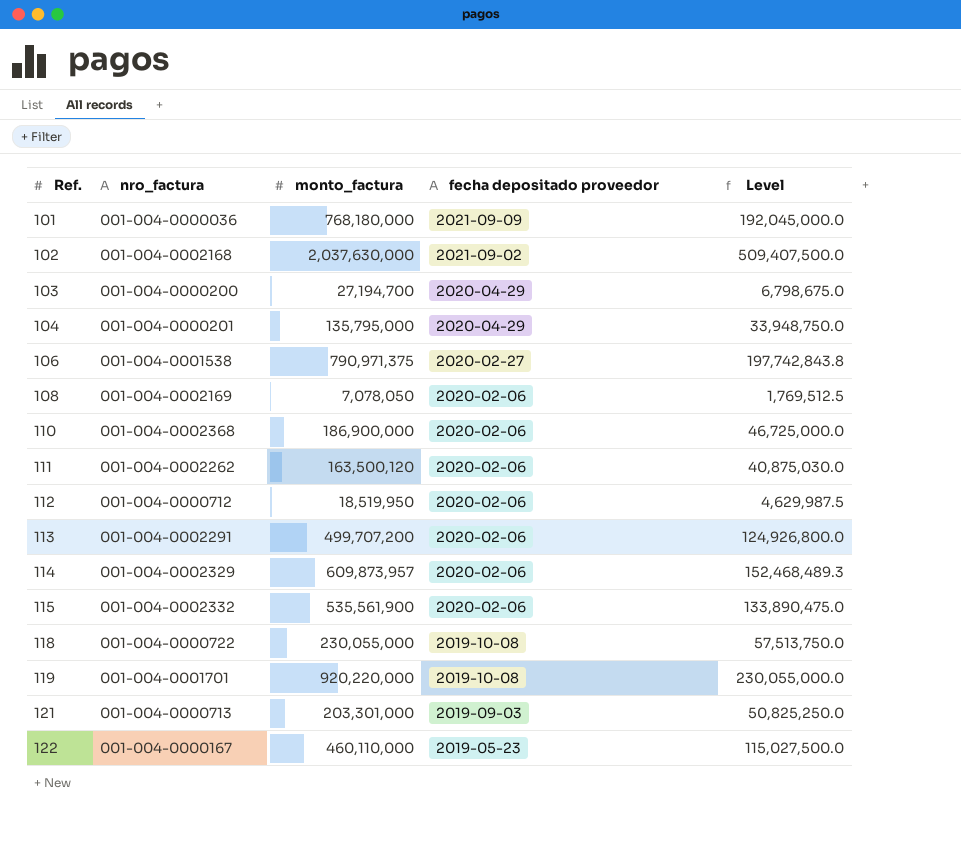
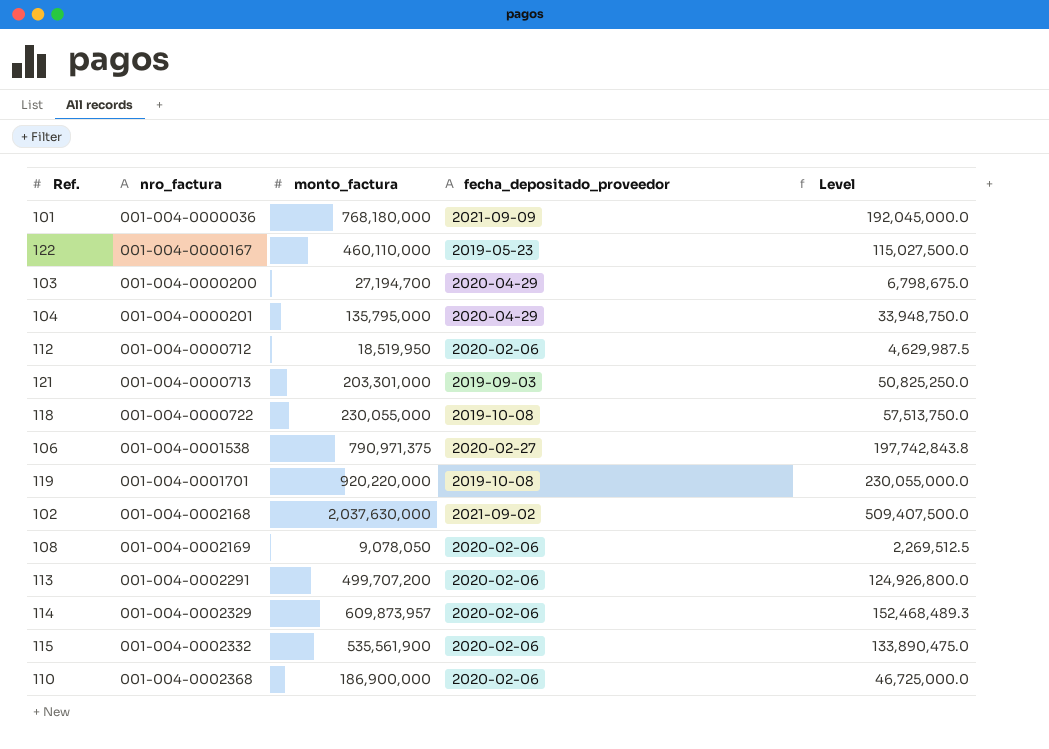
row order: Ref. ascending -> nro_factura ascending
column name: fecha depositado proveedor -> fecha_depositado_proveedor
row 111: 001-004-0002262 | 163,500,120 | 2020-02-06 | 40,875,030.0 -> none
108 | monto_factura: 7,078,050 -> 9,078,050
108 | Level: 1,769,512.5 -> 2,269,512.5

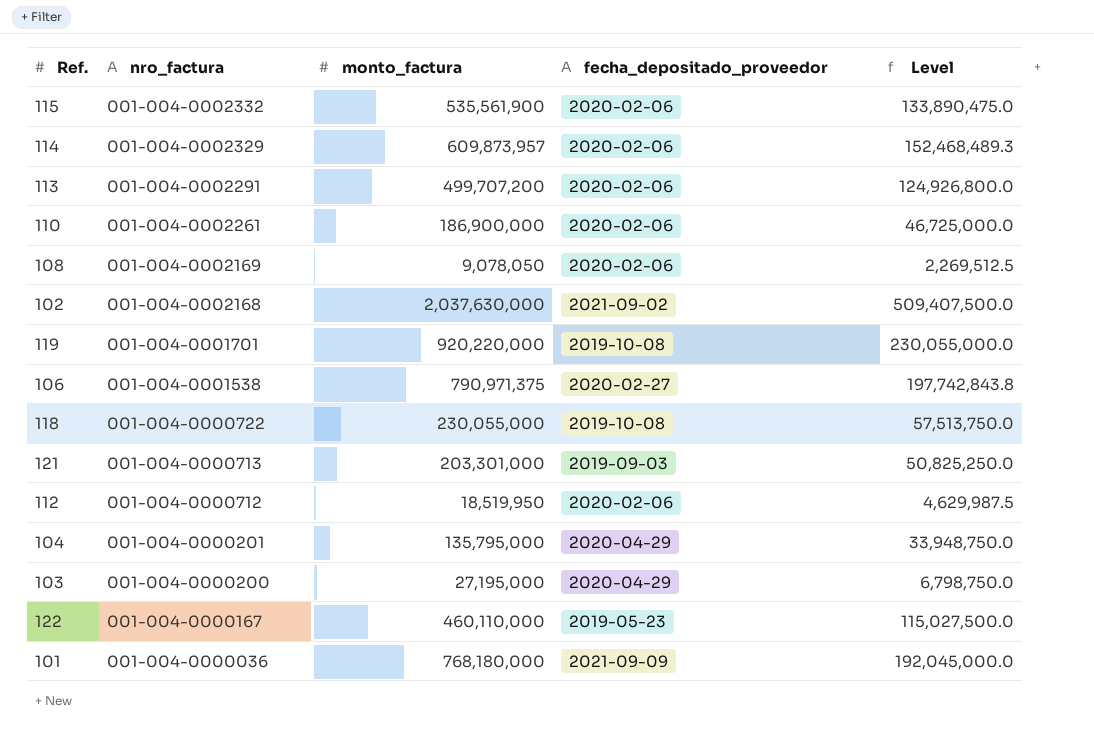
row order: nro_factura ascending -> nro_factura descending
110 | nro_factura: 001-004-0002368 -> 001-004-0002261
103 | monto_factura: 27,194,700 -> 27,195,000
103 | Level: 6,798,675.0 -> 6,798,750.0

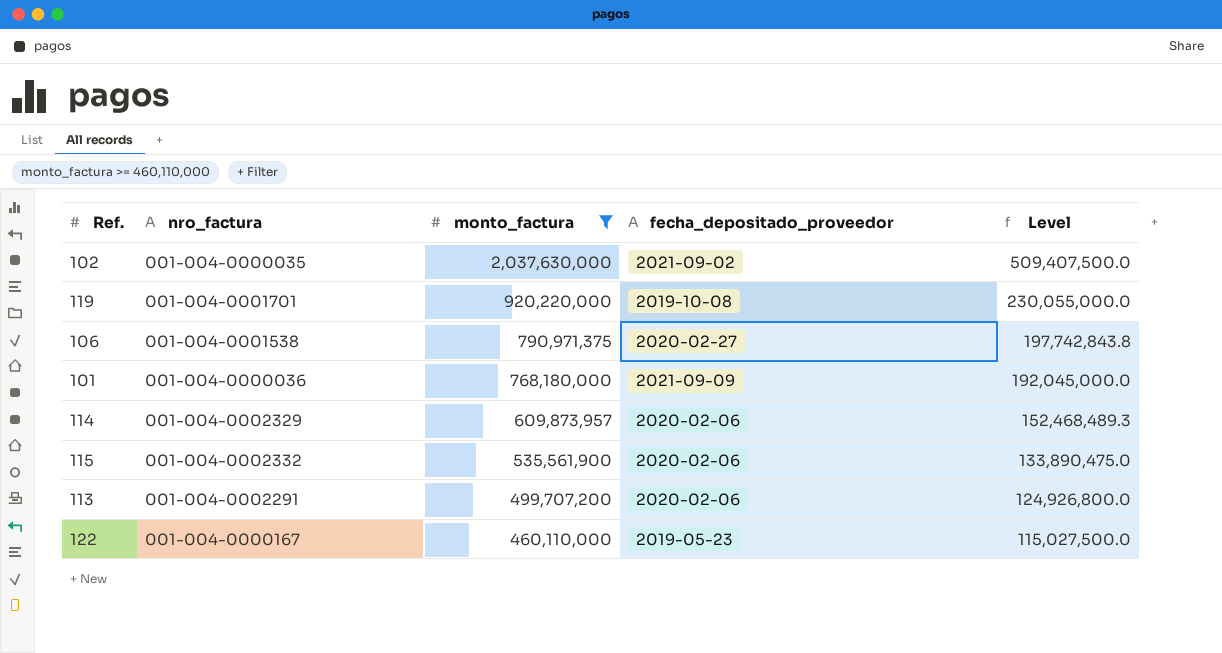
filter: none -> monto_factura >= 460,110,000
row order: nro_factura descending -> monto_factura descending
102 | nro_factura: 001-004-0002168 -> 001-004-0000035

